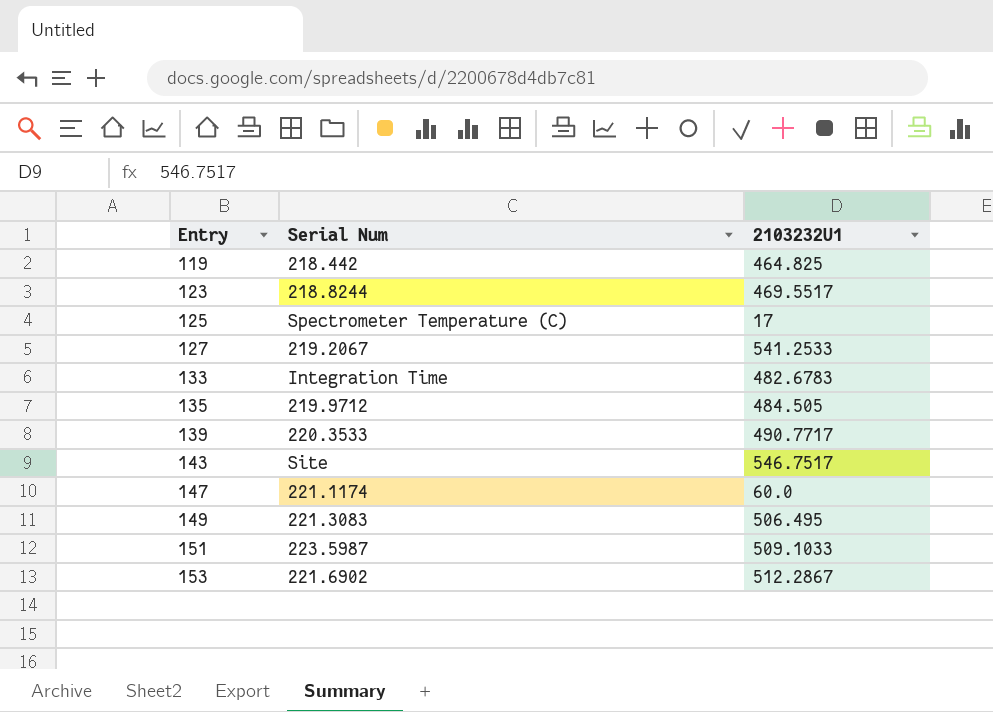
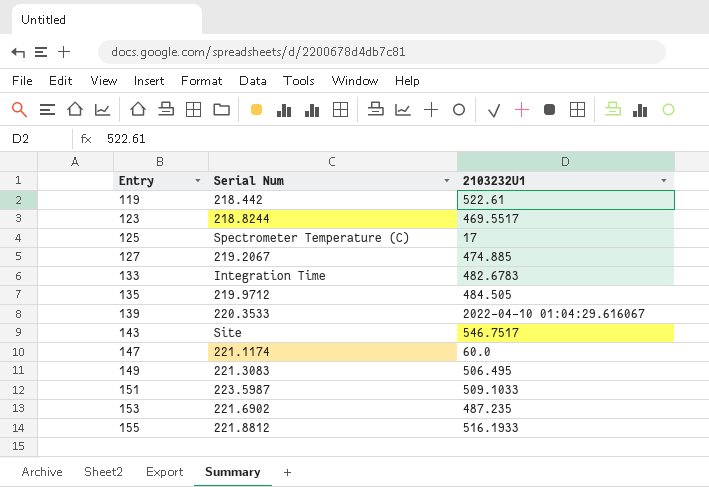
119 | 2103232U1: 464.825 -> 522.61
127 | 2103232U1: 541.2533 -> 474.885
139 | 2103232U1: 490.7717 -> 2022-04-10 01:04:29.616067
153 | 2103232U1: 512.2867 -> 487.235
row 155: none -> 221.8812 | 516.1933

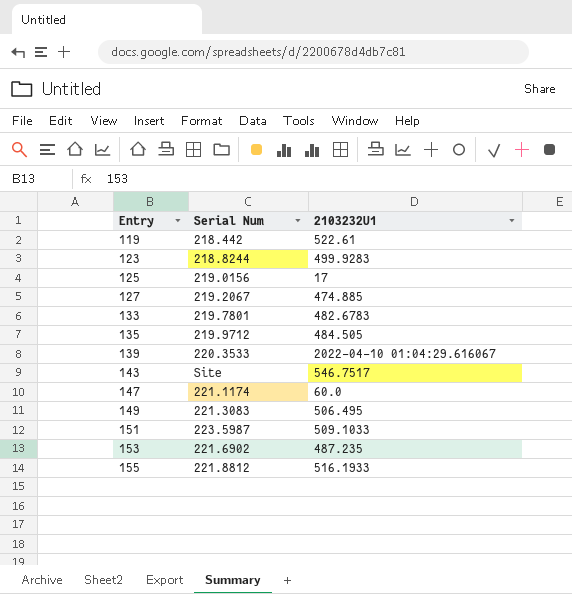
123 | 2103232U1: 469.5517 -> 499.9283
125 | Serial Num: Spectrometer Temperature (C) -> 219.0156
133 | Serial Num: Integration Time -> 219.7801

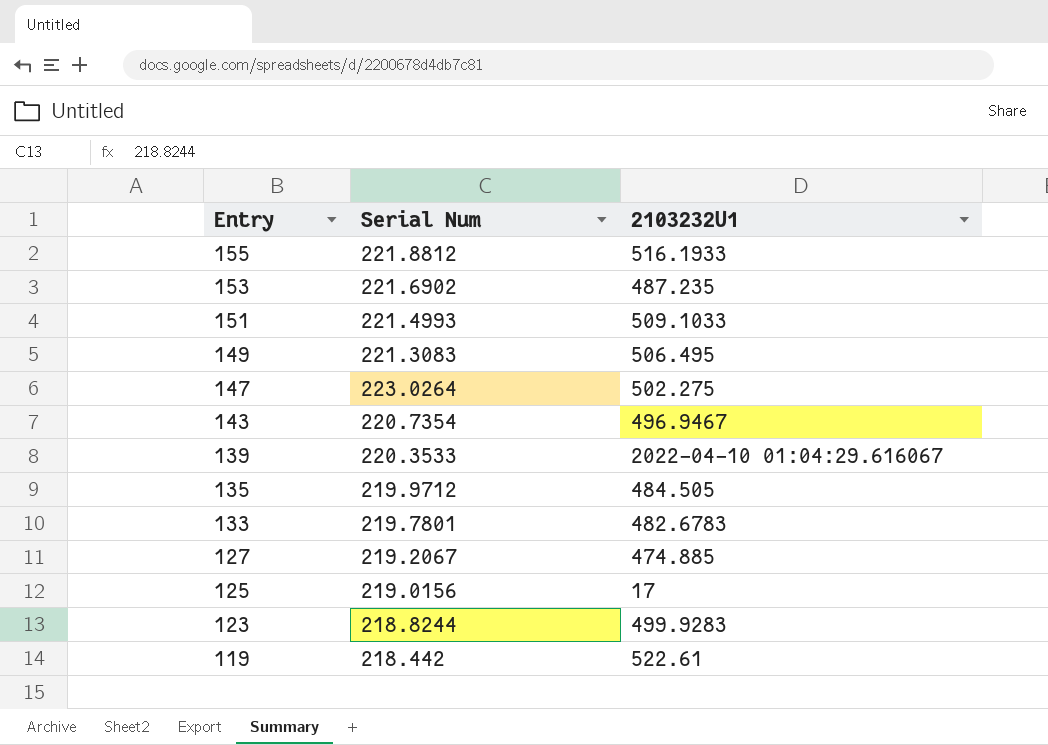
row order: Entry ascending -> Entry descending
151 | Serial Num: 223.5987 -> 221.4993
147 | Serial Num: 221.1174 -> 223.0264
147 | 2103232U1: 60.0 -> 502.275
143 | Serial Num: Site -> 220.7354
143 | 2103232U1: 546.7517 -> 496.9467

